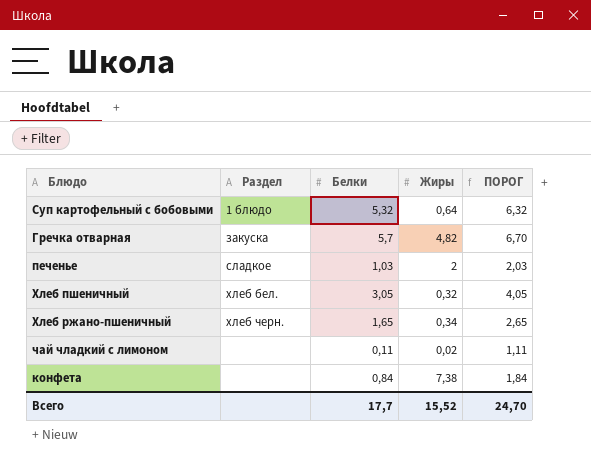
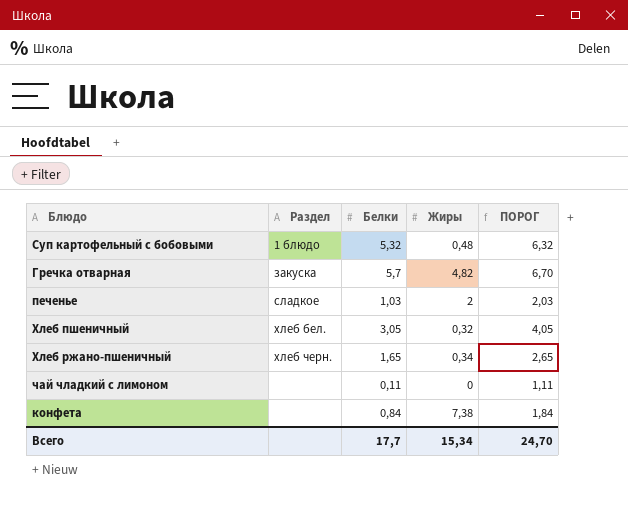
Суп картофельный с бобовыми | Жиры: 0,64 -> 0,48
чай чладкий с лимоном | Жиры: 0,02 -> 0
Всего | Жиры: 15,52 -> 15,34

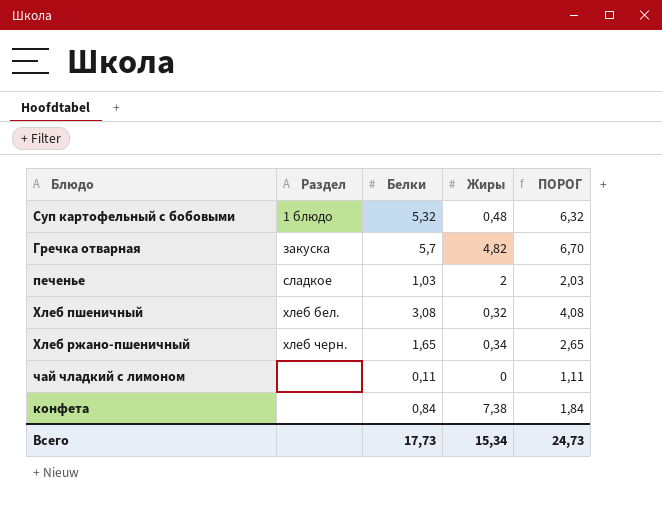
Хлеб пшеничный | Белки: 3,05 -> 3,08
Хлеб пшеничный | ПОРОГ: 4,05 -> 4,08
Всего | Белки: 17,7 -> 17,73
Всего | ПОРОГ: 24,70 -> 24,73

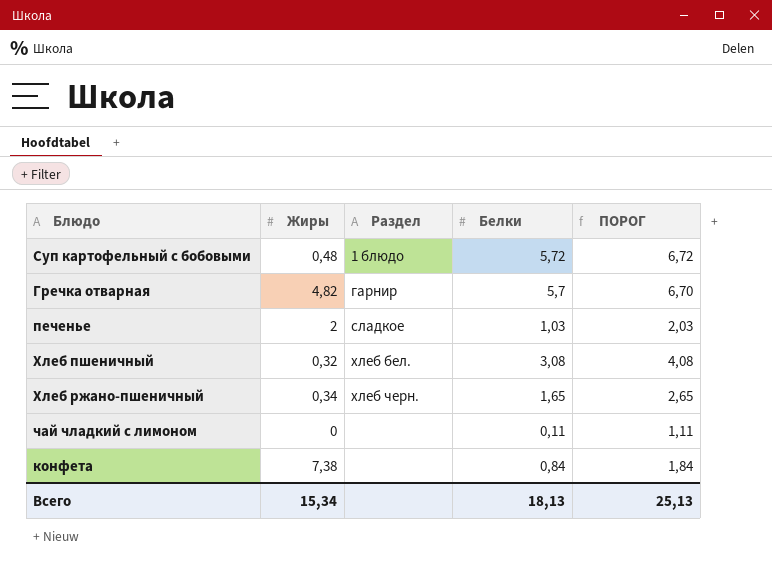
column Жиры | position: 4 -> 2
Суп картофельный с бобовыми | Белки: 5,32 -> 5,72
Суп картофельный с бобовыми | ПОРОГ: 6,32 -> 6,72
Гречка отварная | Раздел: закуска -> гарнир
Всего | Белки: 17,73 -> 18,13
Всего | ПОРОГ: 24,73 -> 25,13

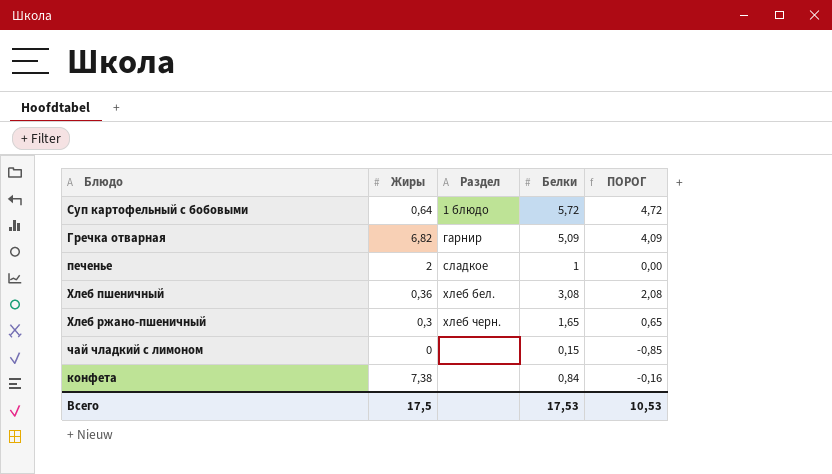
column ПОРОГ | formula: [Белки] + 1 -> [Белки] - 1
Суп картофельный с бобовыми | Жиры: 0,48 -> 0,64
Гречка отварная | Жиры: 4,82 -> 6,82
Гречка отварная | Белки: 5,7 -> 5,09
печенье | Белки: 1,03 -> 1
Хлеб пшеничный | Жиры: 0,32 -> 0,36
Хлеб ржано-пшеничный | Жиры: 0,34 -> 0,3
чай чладкий с лимоном | Белки: 0,11 -> 0,15
Всего | Жиры: 15,34 -> 17,5
Всего | Белки: 18,13 -> 17,53
Всего | ПОРОГ: 25,13 -> 10,53

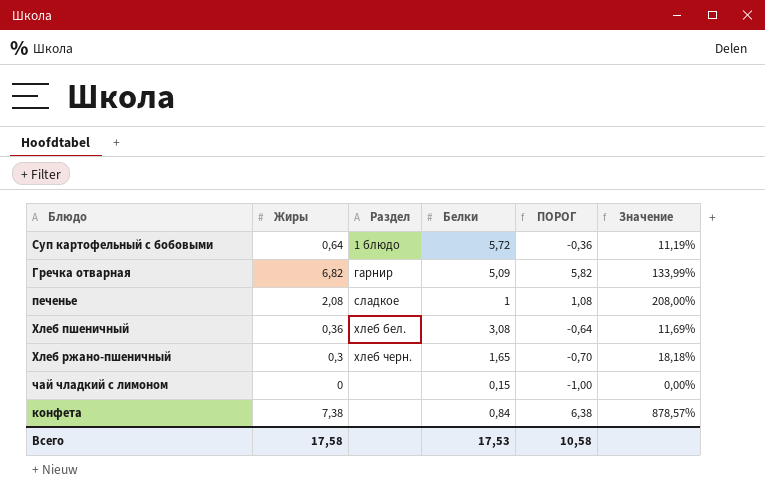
column ПОРОГ | formula: [Белки] - 1 -> [Жиры] - 1
column Значение | formula: none -> [Жиры] / [Белки]
печенье | Жиры: 2 -> 2,08
Всего | Жиры: 17,5 -> 17,58
Всего | ПОРОГ: 10,53 -> 10,58

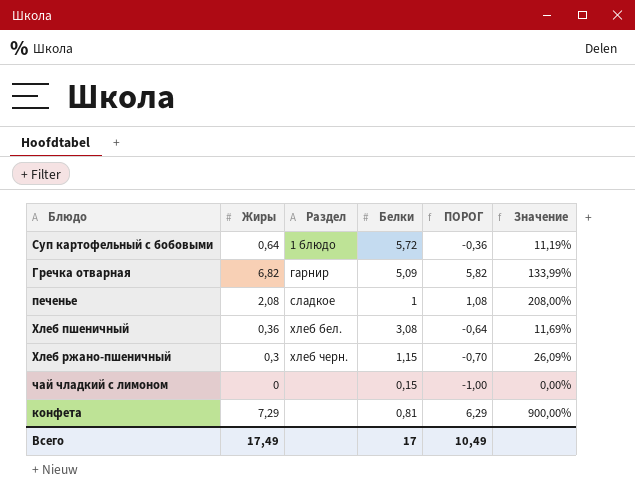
Хлеб ржано-пшеничный | Белки: 1,65 -> 1,15
Хлеб ржано-пшеничный | Значение: 18,18% -> 26,09%
конфета | Жиры: 7,38 -> 7,29
конфета | Белки: 0,84 -> 0,81
конфета | ПОРОГ: 6,38 -> 6,29
конфета | Значение: 878,57% -> 900,00%
Всего | Жиры: 17,58 -> 17,49
Всего | Белки: 17,53 -> 17
Всего | ПОРОГ: 10,58 -> 10,49

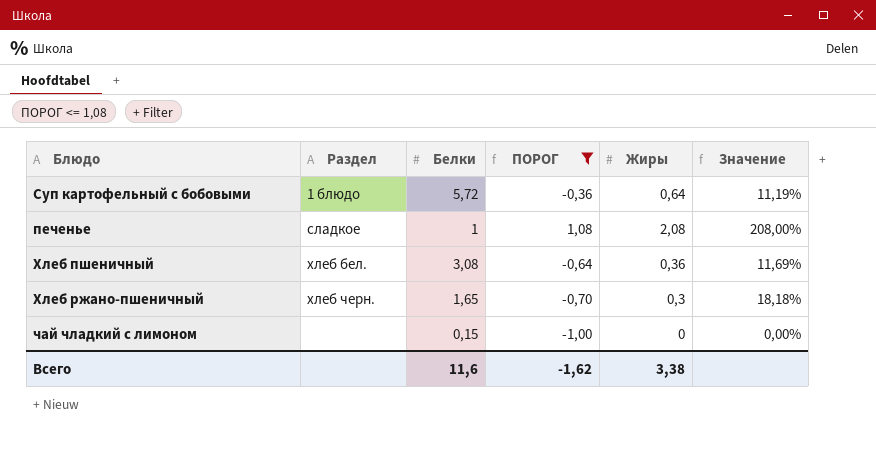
filter: none -> ПОРОГ <= 1,08
column Жиры | position: 2 -> 5
Хлеб ржано-пшеничный | Белки: 1,15 -> 1,65
Хлеб ржано-пшеничный | Значение: 26,09% -> 18,18%
Всего | Белки: 17 -> 11,6
Всего | ПОРОГ: 10,49 -> -1,62
Всего | Жиры: 17,49 -> 3,38

